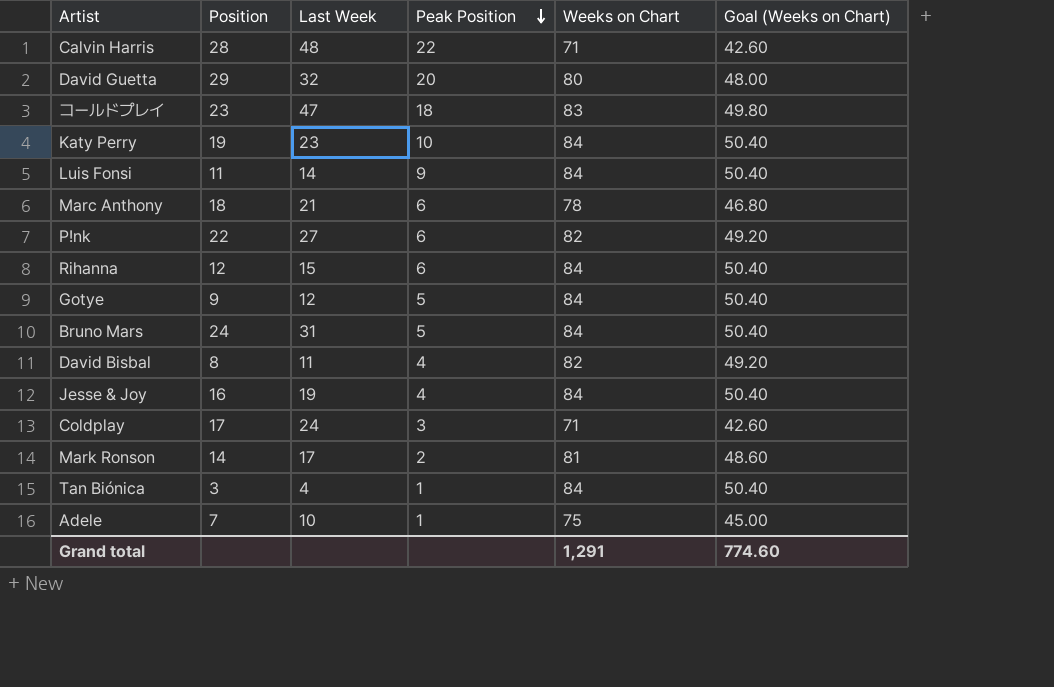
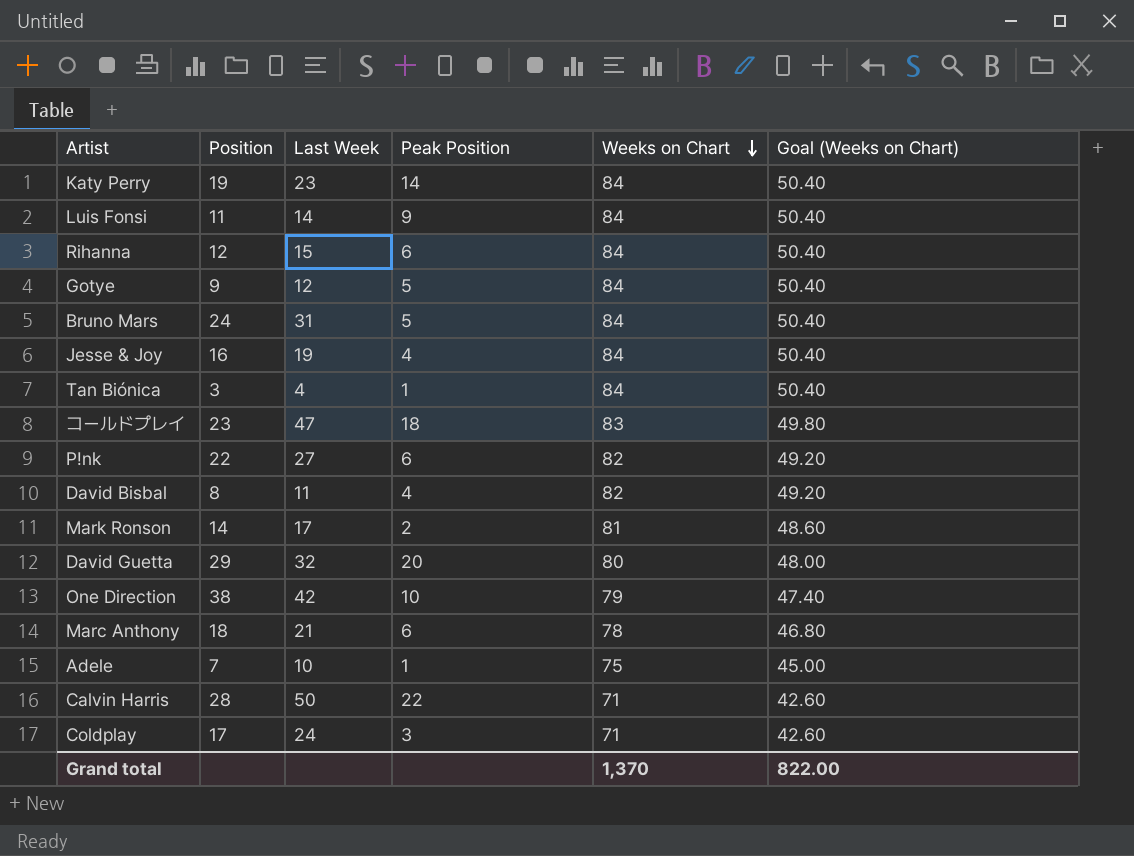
row order: Peak Position descending -> Weeks on Chart descending
Katy Perry | Peak Position: 10 -> 14
row One Direction: none -> 38 | 42 | 10 | 79 | 47.40
Calvin Harris | Last Week: 48 -> 50
Grand total | Weeks on Chart: 1,291 -> 1,370
Grand total | Goal (Weeks on Chart): 774.60 -> 822.00

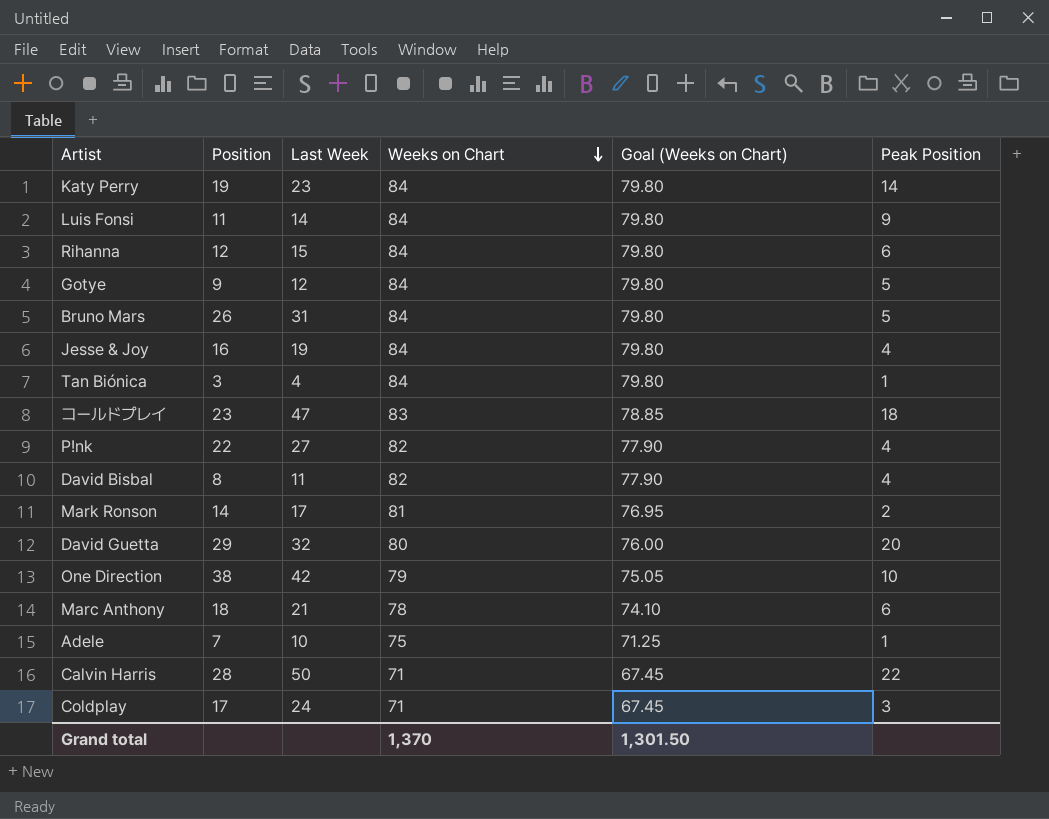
column Goal (Weeks on Chart) | formula: [Weeks on Chart] * 0.6 -> [Weeks on Chart] * 0.95
column Peak Position | position: 4 -> 6
Bruno Mars | Position: 24 -> 26
P!nk | Peak Position: 6 -> 4
Grand total | Goal (Weeks on Chart): 822.00 -> 1,301.50

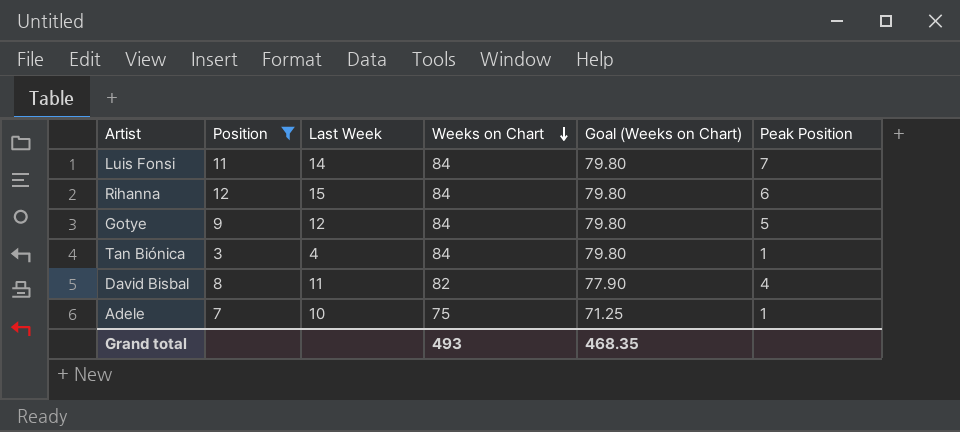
filter: none -> Position <= 12
Luis Fonsi | Peak Position: 9 -> 7
Grand total | Weeks on Chart: 1,370 -> 493
Grand total | Goal (Weeks on Chart): 1,301.50 -> 468.35

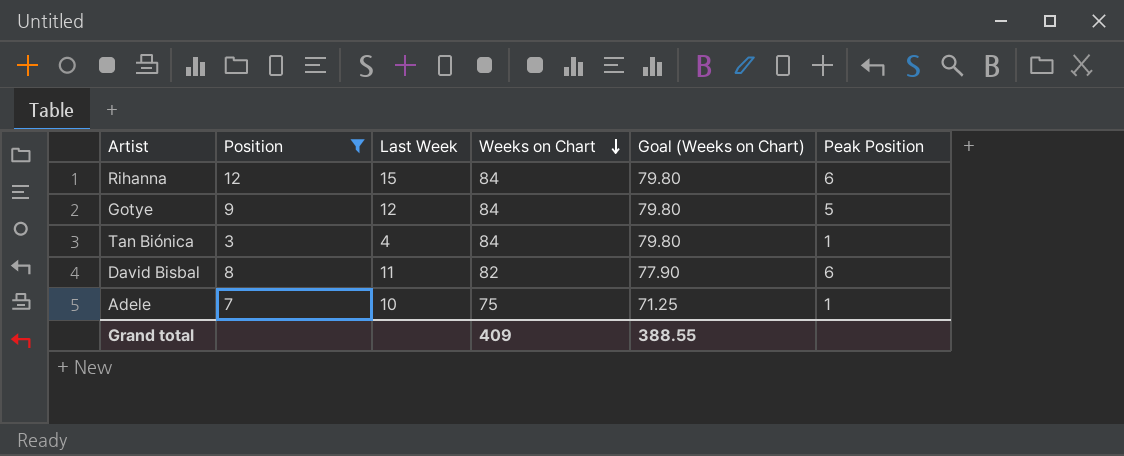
row Luis Fonsi: 11 | 14 | 84 | 79.80 | 7 -> none
David Bisbal | Peak Position: 4 -> 6
Grand total | Weeks on Chart: 493 -> 409
Grand total | Goal (Weeks on Chart): 468.35 -> 388.55

